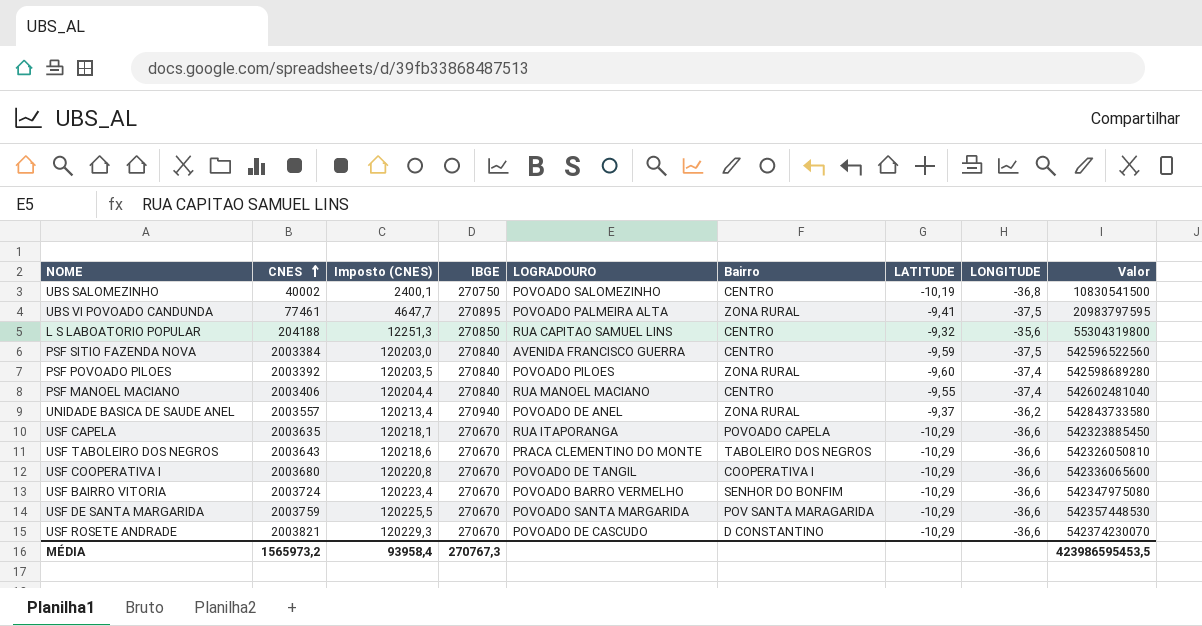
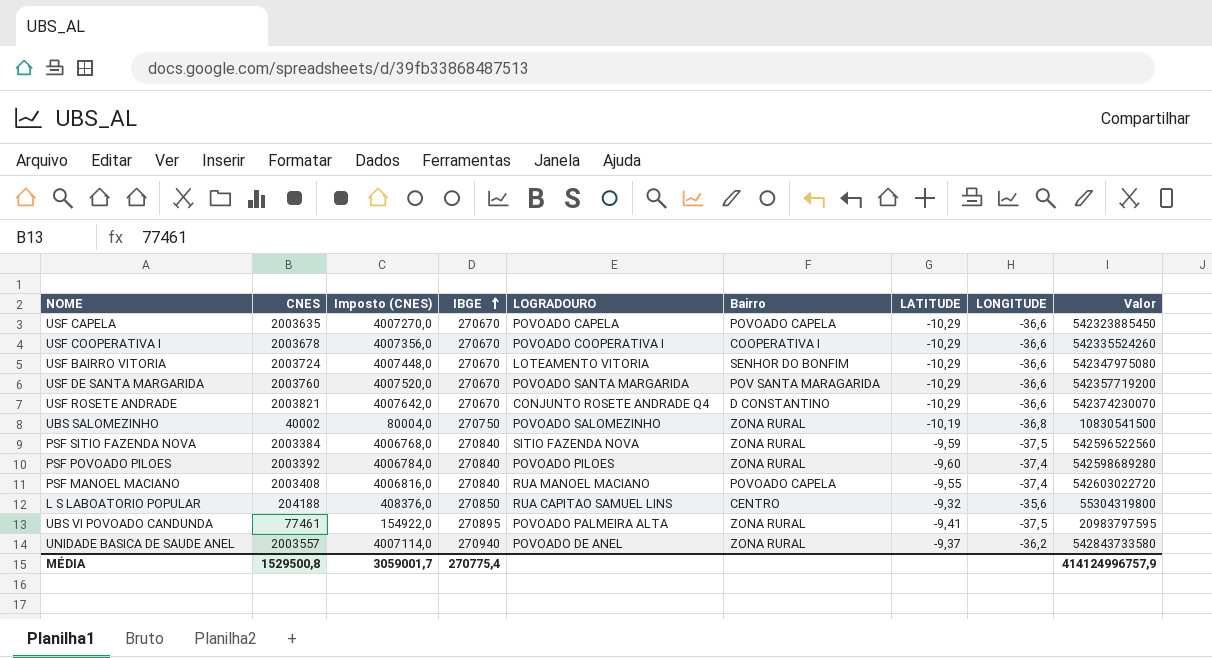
row order: CNES ascending -> IBGE ascending
column Imposto (CNES) | formula: [CNES] * 0,06 -> [CNES] * 2
row USF TABOLEIRO DOS NEGROS: 2003643 | 120218,6 | 270670 | PRACA CLEMENTINO DO MONTE | TABOLEIRO DOS NEGROS | -10,29 | -36,6 | 542326050810 -> none
USF CAPELA | LOGRADOURO: RUA ITAPORANGA -> POVOADO CAPELA
USF COOPERATIVA I | CNES: 2003680 -> 2003678
USF COOPERATIVA I | LOGRADOURO: POVOADO DE TANGIL -> POVOADO COOPERATIVA I
USF COOPERATIVA I | Valor: 542336065600 -> 542335524260
USF BAIRRO VITORIA | LOGRADOURO: POVOADO BARRO VERMELHO -> LOTEAMENTO VITORIA
USF DE SANTA MARGARIDA | CNES: 2003759 -> 2003760
USF DE SANTA MARGARIDA | Valor: 542357448530 -> 542357719200
USF ROSETE ANDRADE | LOGRADOURO: POVOADO DE CASCUDO -> CONJUNTO ROSETE ANDRADE Q4
UBS SALOMEZINHO | Bairro: CENTRO -> ZONA RURAL
PSF SITIO FAZENDA NOVA | LOGRADOURO: AVENIDA FRANCISCO GUERRA -> SITIO FAZENDA NOVA
PSF SITIO FAZENDA NOVA | Bairro: CENTRO -> ZONA RURAL
PSF MANOEL MACIANO | CNES: 2003406 -> 2003408
PSF MANOEL MACIANO | Bairro: CENTRO -> POVOADO CAPELA
PSF MANOEL MACIANO | Valor: 542602481040 -> 542603022720
MÉDIA | CNES: 1565973,2 -> 1529500,8
MÉDIA | Imposto (CNES): 93958,4 -> 3059001,7
MÉDIA | IBGE: 270767,3 -> 270775,4
MÉDIA | Valor: 423986595453,5 -> 414124996757,9

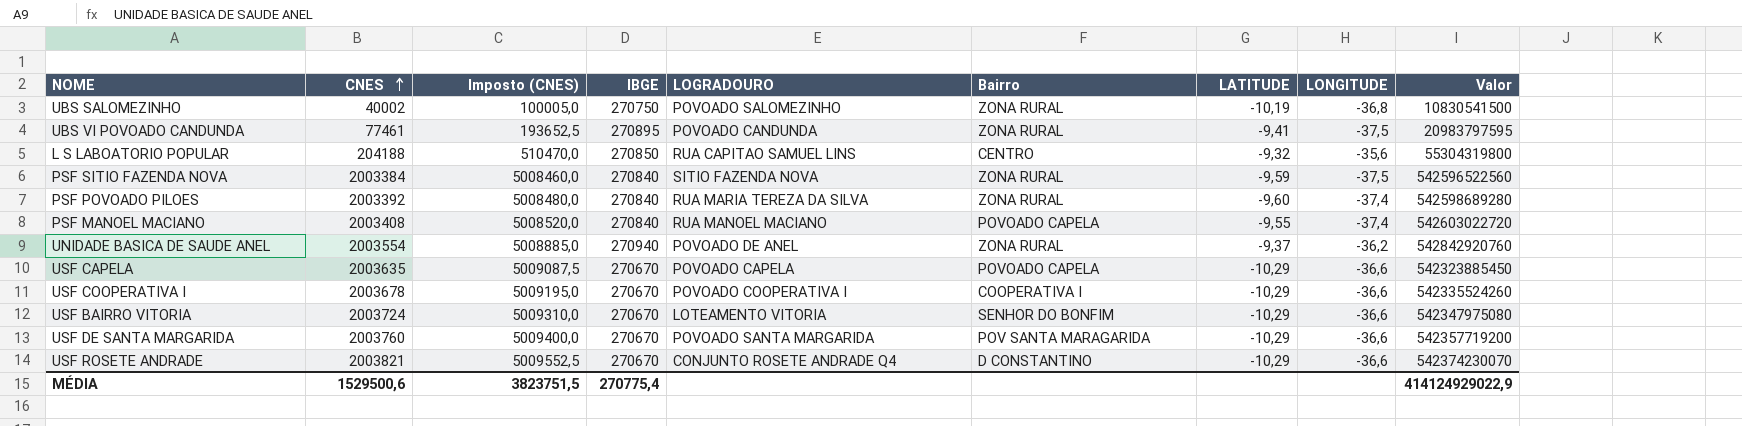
row order: IBGE ascending -> CNES ascending
column Imposto (CNES) | formula: [CNES] * 2 -> [CNES] * 2,5
UBS VI POVOADO CANDUNDA | LOGRADOURO: POVOADO PALMEIRA ALTA -> POVOADO CANDUNDA
PSF POVOADO PILOES | LOGRADOURO: POVOADO PILOES -> RUA MARIA TEREZA DA SILVA
UNIDADE BASICA DE SAUDE ANEL | CNES: 2003557 -> 2003554
UNIDADE BASICA DE SAUDE ANEL | Valor: 542843733580 -> 542842920760
MÉDIA | CNES: 1529500,8 -> 1529500,6
MÉDIA | Imposto (CNES): 3059001,7 -> 3823751,5
MÉDIA | Valor: 414124996757,9 -> 414124929022,9

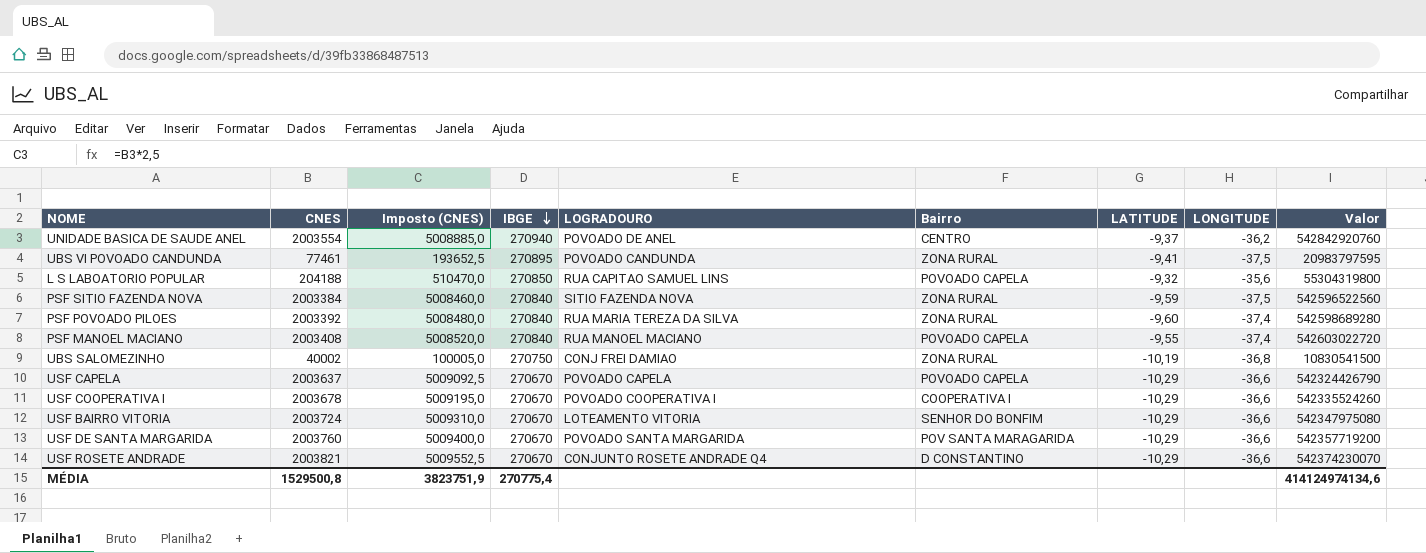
row order: CNES ascending -> IBGE descending
UNIDADE BASICA DE SAUDE ANEL | Bairro: ZONA RURAL -> CENTRO
L S LABOATORIO POPULAR | Bairro: CENTRO -> POVOADO CAPELA
UBS SALOMEZINHO | LOGRADOURO: POVOADO SALOMEZINHO -> CONJ FREI DAMIAO
USF CAPELA | CNES: 2003635 -> 2003637
USF CAPELA | Imposto (CNES): 5009087,5 -> 5009092,5
USF CAPELA | Valor: 542323885450 -> 542324426790
MÉDIA | CNES: 1529500,6 -> 1529500,8
MÉDIA | Imposto (CNES): 3823751,5 -> 3823751,9
MÉDIA | Valor: 414124929022,9 -> 414124974134,6

